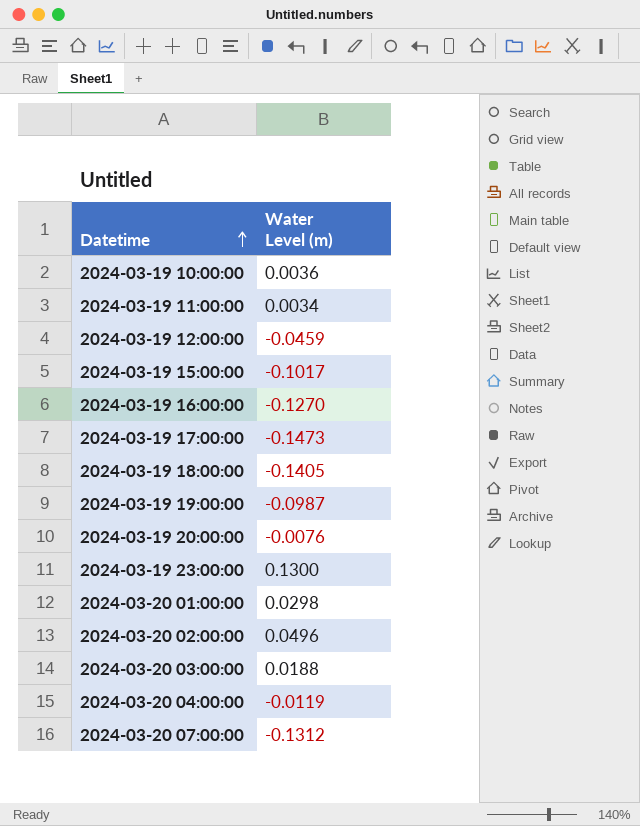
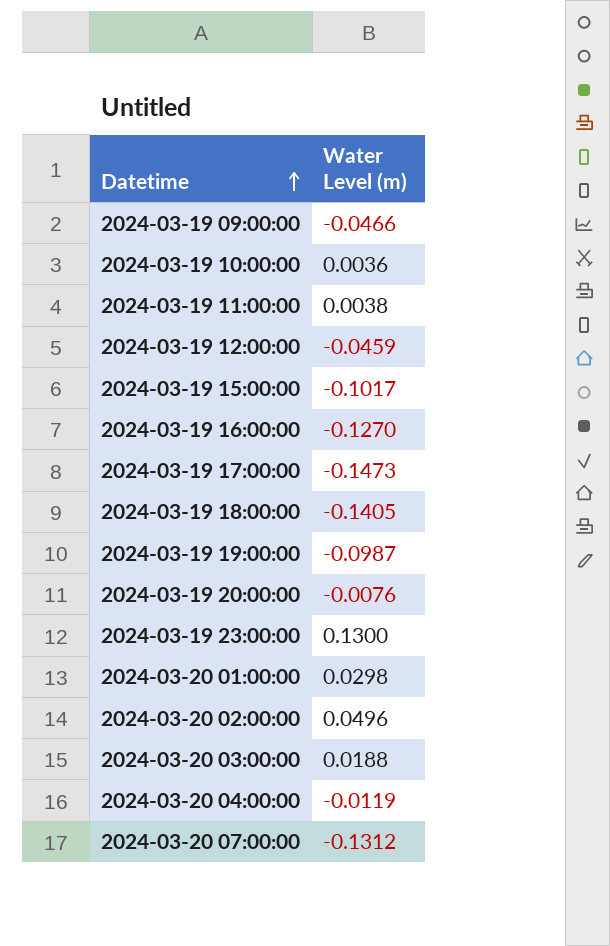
row 2024-03-19 09:00:00: none -> -0.0466
2024-03-19 11:00:00 | Water Level (m): 0.0034 -> 0.0038

